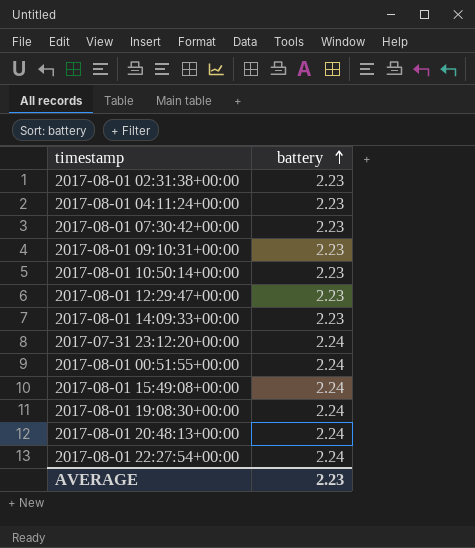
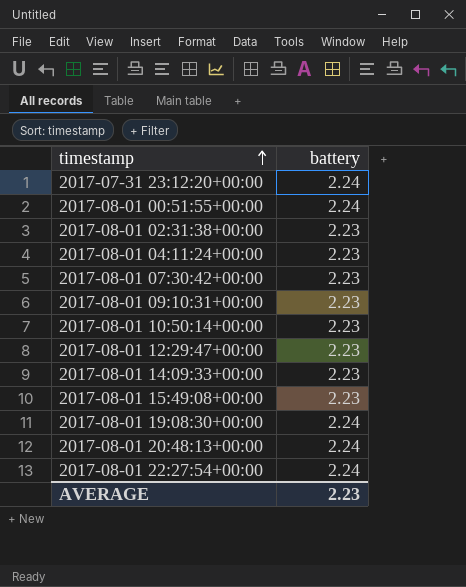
row order: battery ascending -> timestamp ascending
2017-08-01 15:49:08+00:00 | battery: 2.24 -> 2.23

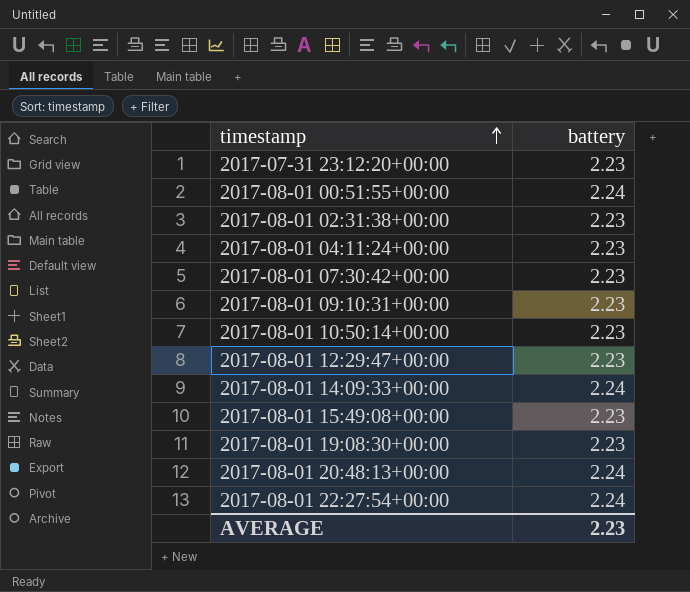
2017-07-31 23:12:20+00:00 | battery: 2.24 -> 2.23
2017-08-01 14:09:33+00:00 | battery: 2.23 -> 2.24
2017-08-01 19:08:30+00:00 | battery: 2.24 -> 2.23

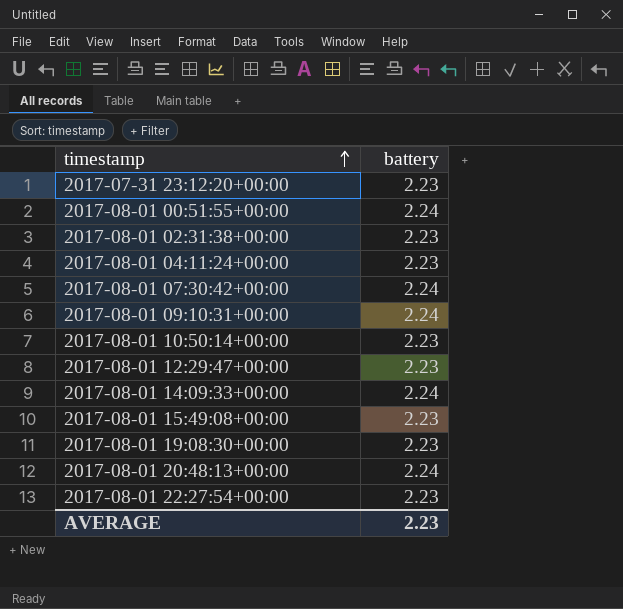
2017-08-01 07:30:42+00:00 | battery: 2.23 -> 2.24
2017-08-01 09:10:31+00:00 | battery: 2.23 -> 2.24
2017-08-01 22:27:54+00:00 | battery: 2.24 -> 2.23

